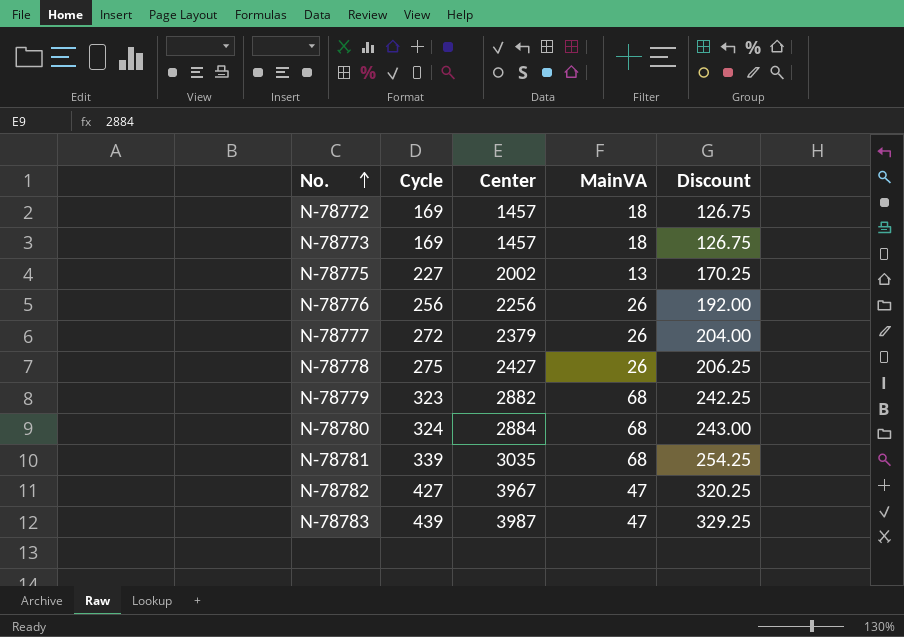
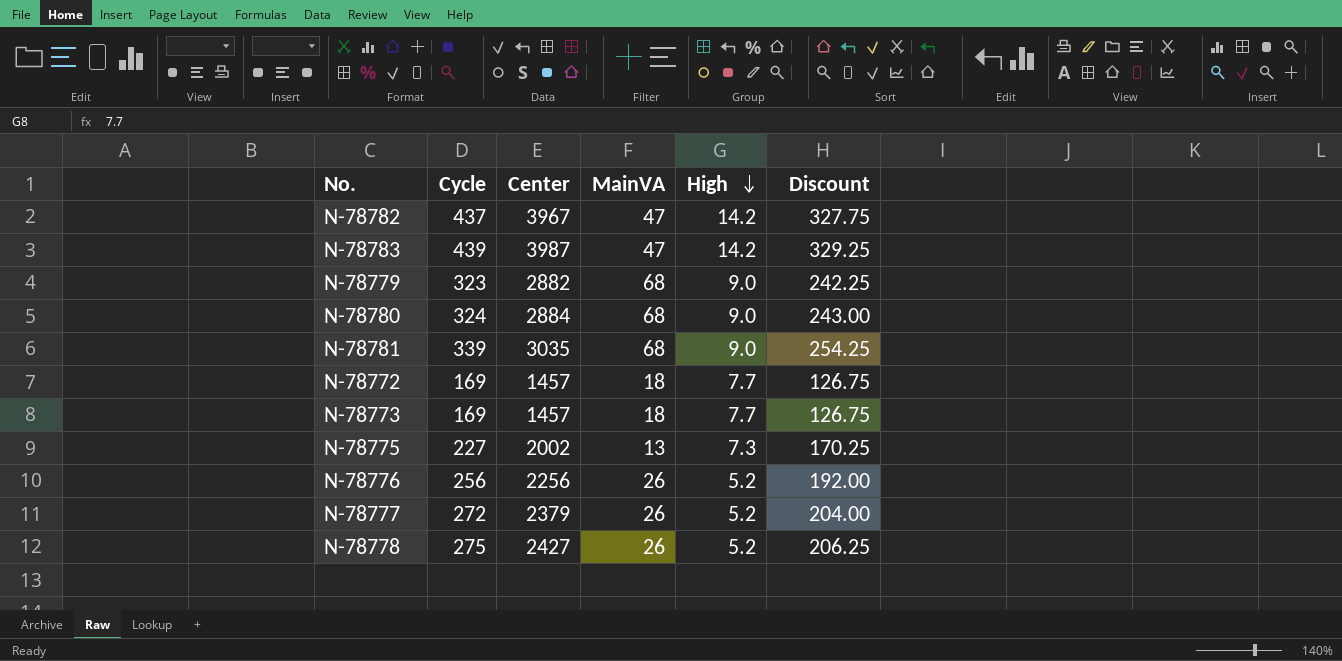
row order: No. ascending -> High descending
column High | position: none -> 5
N-78782 | Cycle: 427 -> 437
N-78782 | Discount: 320.25 -> 327.75

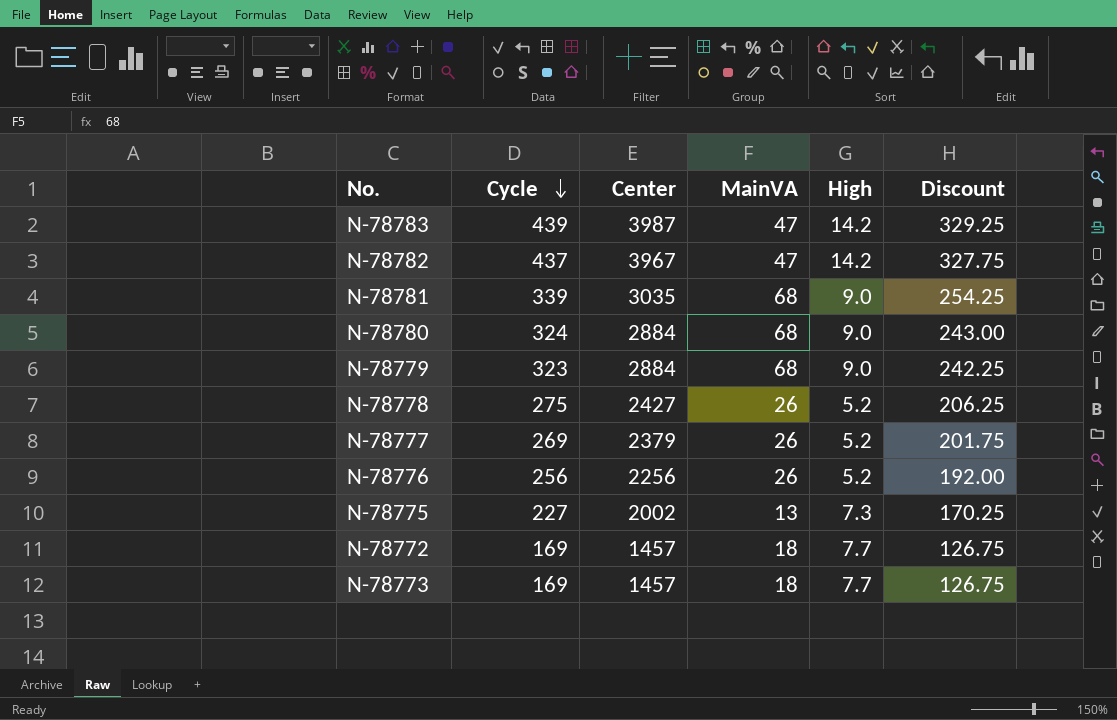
row order: High descending -> Cycle descending
N-78779 | Center: 2882 -> 2884
N-78777 | Cycle: 272 -> 269
N-78777 | Discount: 204.00 -> 201.75

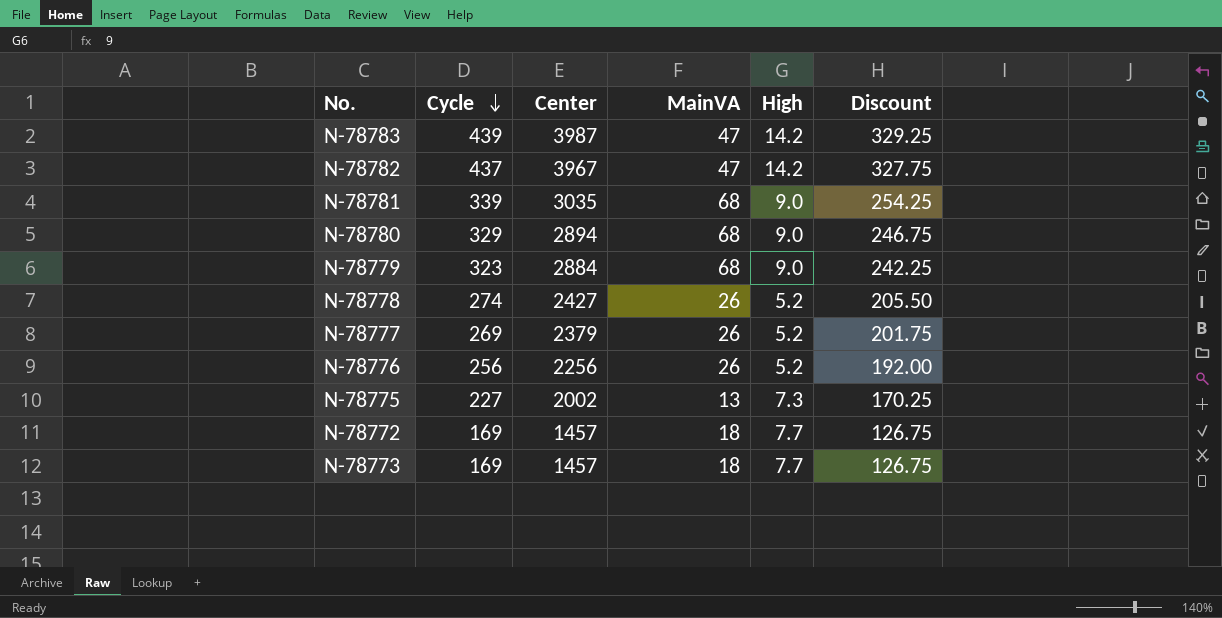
N-78780 | Cycle: 324 -> 329
N-78780 | Center: 2884 -> 2894
N-78780 | Discount: 243.00 -> 246.75
N-78778 | Cycle: 275 -> 274
N-78778 | Discount: 206.25 -> 205.50

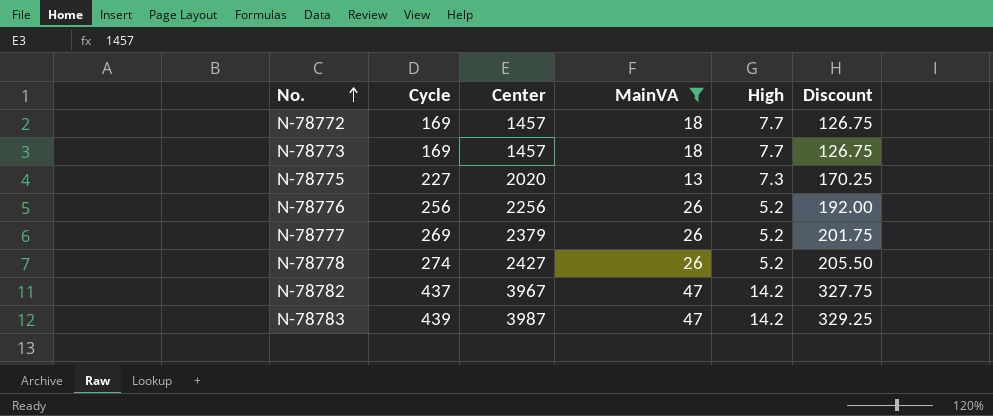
filter: none -> MainVA != 68
row order: Cycle descending -> No. ascending
N-78775 | Center: 2002 -> 2020

